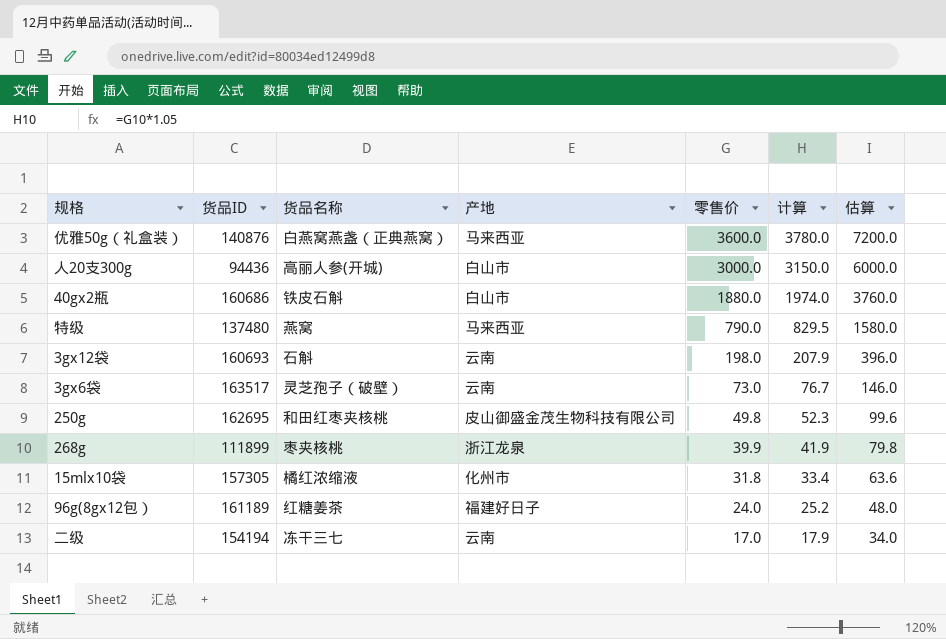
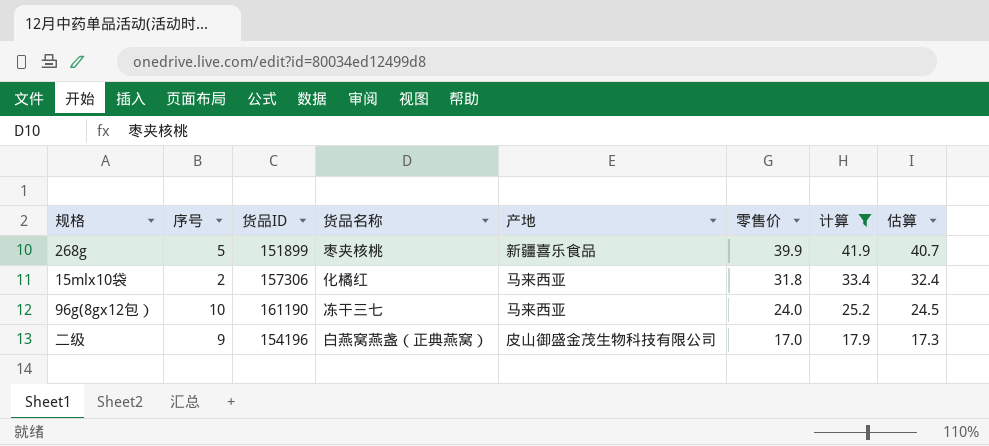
filter: none -> 计算 <= 41.9
column 序号 | position: none -> 2
column 估算 | formula: [零售价] * 2 -> [零售价] * 1.02
268g | 货品ID: 111899 -> 151899
268g | 产地: 浙江龙泉 -> 新疆喜乐食品
15mlx10袋 | 货品ID: 157305 -> 157306
15mlx10袋 | 货品名称: 橘红浓缩液 -> 化橘红
15mlx10袋 | 产地: 化州市 -> 马来西亚
96g(8gx12包） | 货品ID: 161189 -> 161190
96g(8gx12包） | 货品名称: 红糖姜茶 -> 冻干三七
96g(8gx12包） | 产地: 福建好日子 -> 马来西亚
二级 | 货品ID: 154194 -> 154196
二级 | 货品名称: 冻干三七 -> 白燕窝燕盏（正典燕窝）
二级 | 产地: 云南 -> 皮山御盛金茂生物科技有限公司

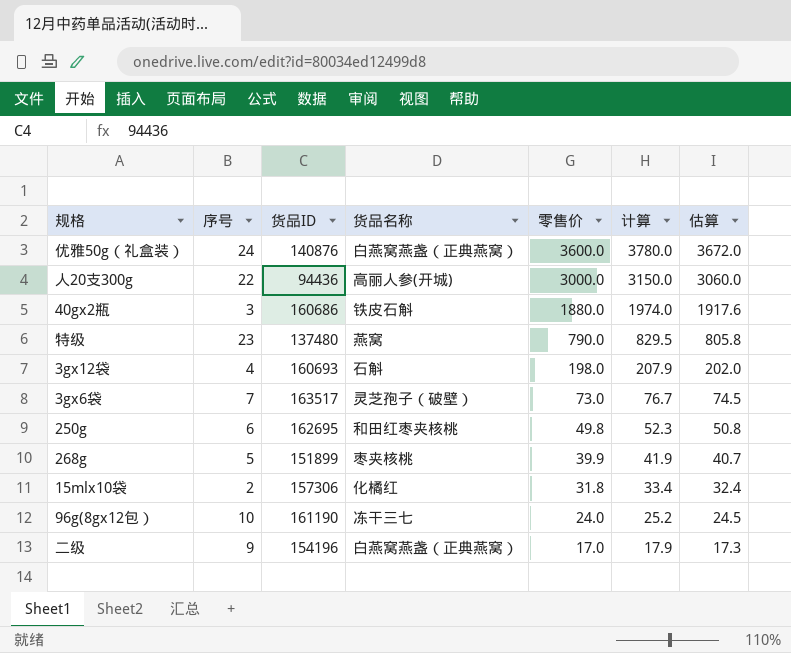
filter: 计算 <= 41.9 -> none
column 产地 | position: 5 -> none

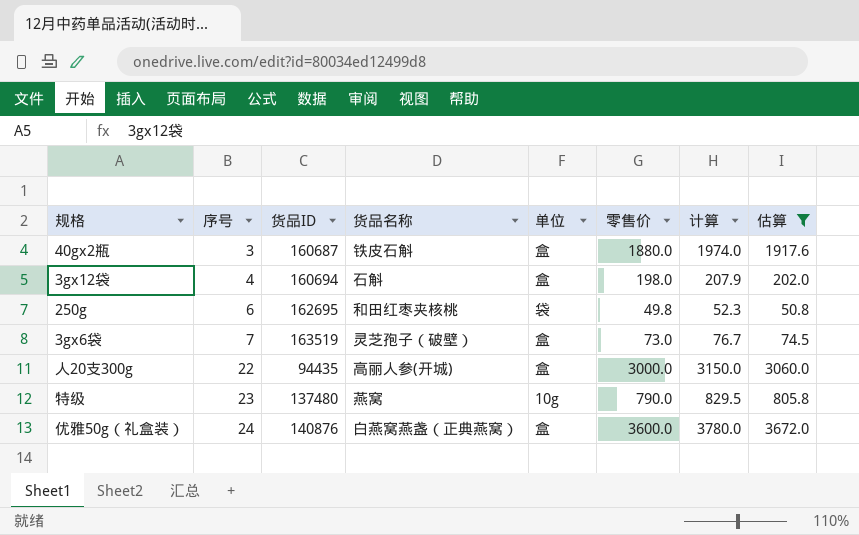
filter: none -> 估算 >= 50.8
row order: 零售价 descending -> 序号 ascending
column 单位 | position: none -> 5
40gx2瓶 | 货品ID: 160686 -> 160687
3gx12袋 | 货品ID: 160693 -> 160694
3gx6袋 | 货品ID: 163517 -> 163519
人20支300g | 货品ID: 94436 -> 94435

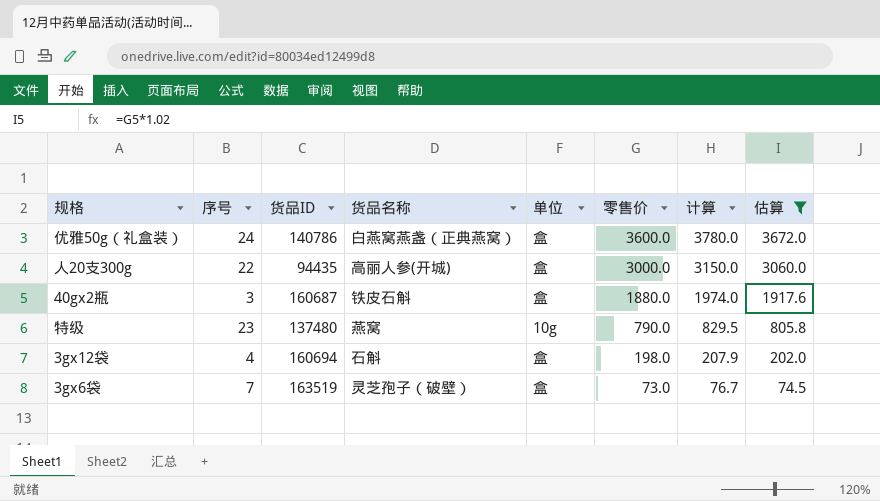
row order: 序号 ascending -> 零售价 descending
row 250g: 6 | 162695 | 和田红枣夹核桃 | 袋 | 49.8 | 52.3 | 50.8 -> none
优雅50g（礼盒装） | 货品ID: 140876 -> 140786

